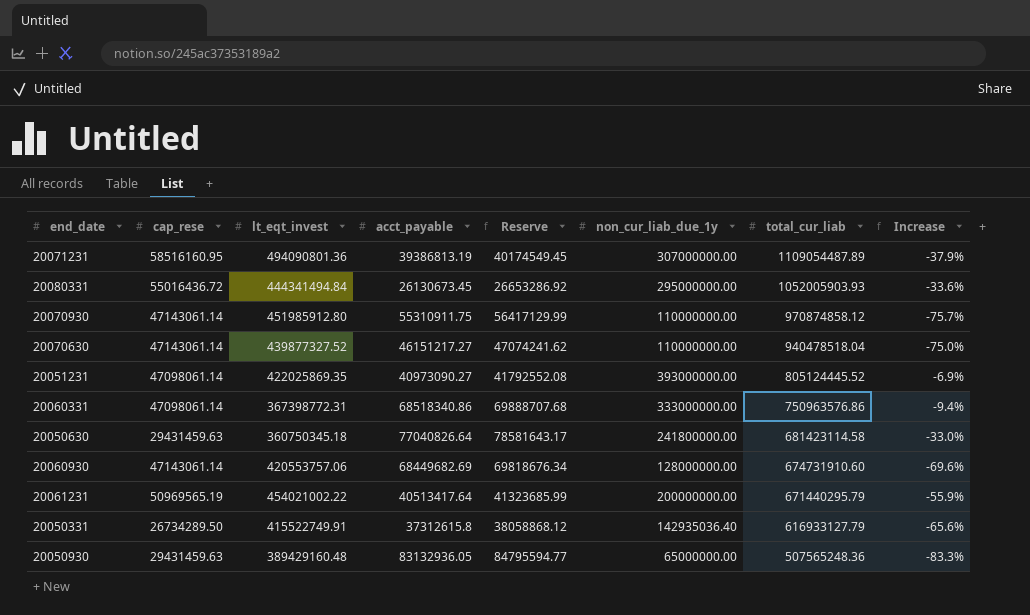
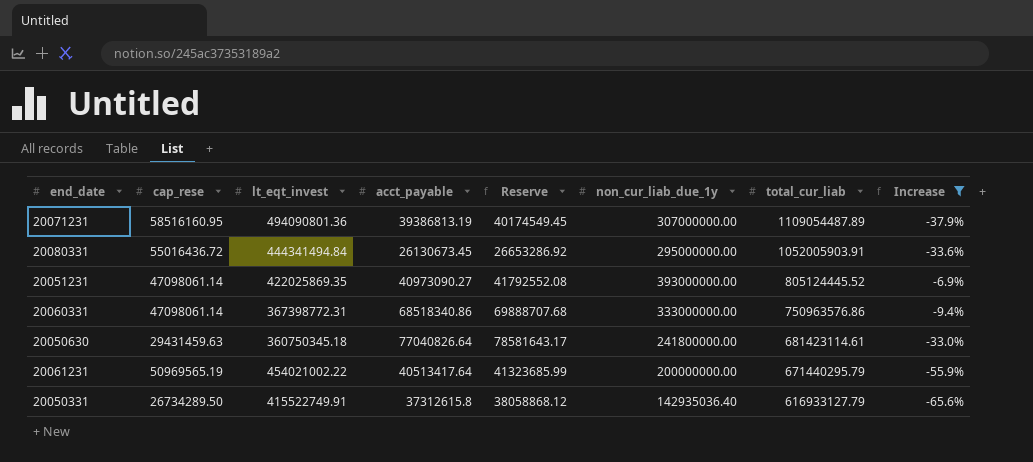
filter: none -> Increase >= -65.6%
20080331 | total_cur_liab: 1052005903.93 -> 1052005903.91
20050630 | total_cur_liab: 681423114.58 -> 681423114.61

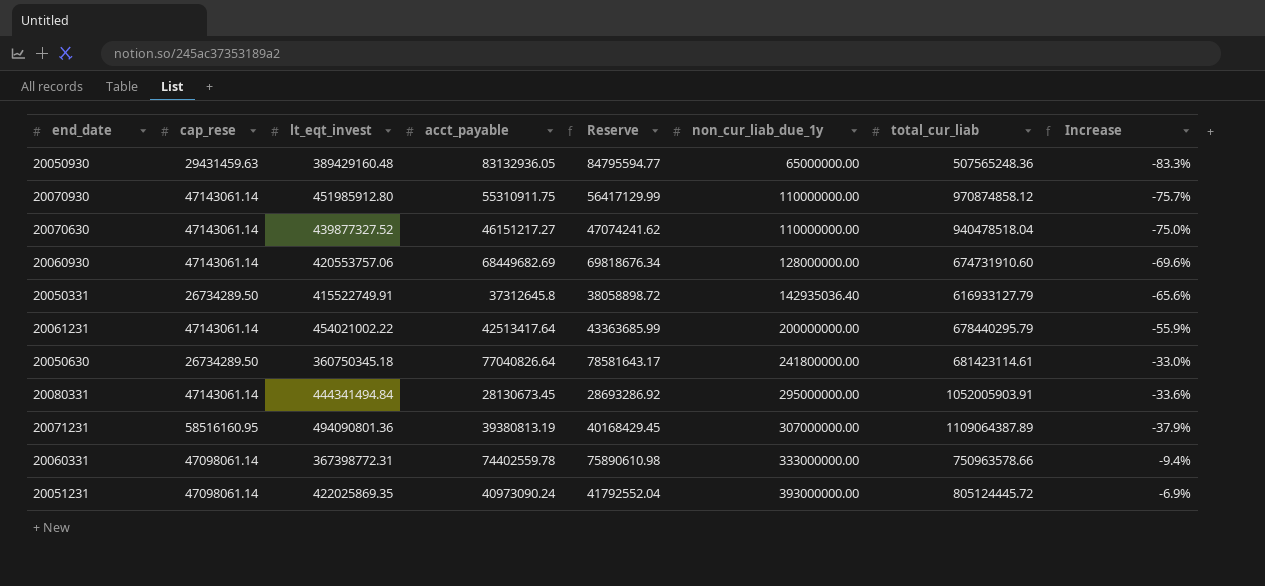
filter: Increase >= -65.6% -> none
row order: total_cur_liab descending -> non_cur_liab_due_1y ascending
20050331 | acct_payable: 37312615.8 -> 37312645.8
20050331 | Reserve: 38058868.12 -> 38058898.72
20061231 | cap_rese: 50969565.19 -> 47143061.14
20061231 | acct_payable: 40513417.64 -> 42513417.64
20061231 | Reserve: 41323685.99 -> 43363685.99
20061231 | total_cur_liab: 671440295.79 -> 678440295.79
20050630 | cap_rese: 29431459.63 -> 26734289.50
20080331 | cap_rese: 55016436.72 -> 47143061.14
20080331 | acct_payable: 26130673.45 -> 28130673.45
20080331 | Reserve: 26653286.92 -> 28693286.92
20071231 | acct_payable: 39386813.19 -> 39380813.19
20071231 | Reserve: 40174549.45 -> 40168429.45
20071231 | total_cur_liab: 1109054487.89 -> 1109064387.89
20060331 | acct_payable: 68518340.86 -> 74402559.78
20060331 | Reserve: 69888707.68 -> 75890610.98
20060331 | total_cur_liab: 750963576.86 -> 750963578.66
20051231 | acct_payable: 40973090.27 -> 40973090.24
20051231 | Reserve: 41792552.08 -> 41792552.04
20051231 | total_cur_liab: 805124445.52 -> 805124445.72

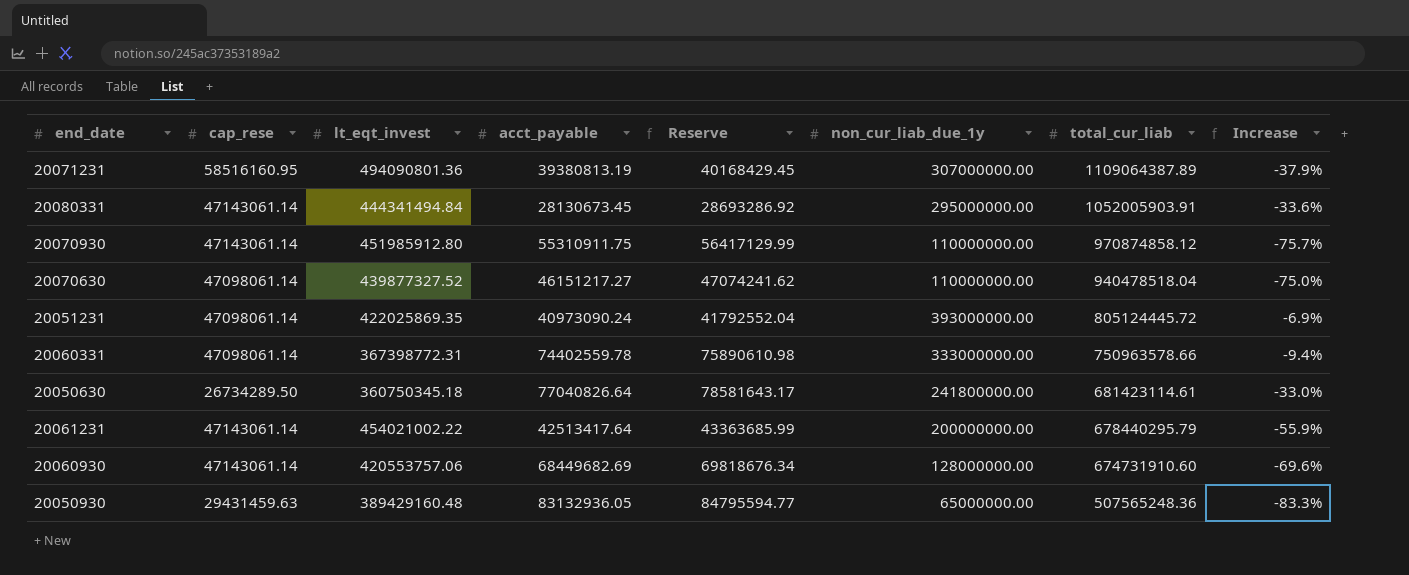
row order: non_cur_liab_due_1y ascending -> total_cur_liab descending
row 20050331: 26734289.50 | 415522749.91 | 37312645.8 | 38058898.72 | 142935036.40 | 616933127.79 | -65.6% -> none
20070630 | cap_rese: 47143061.14 -> 47098061.14

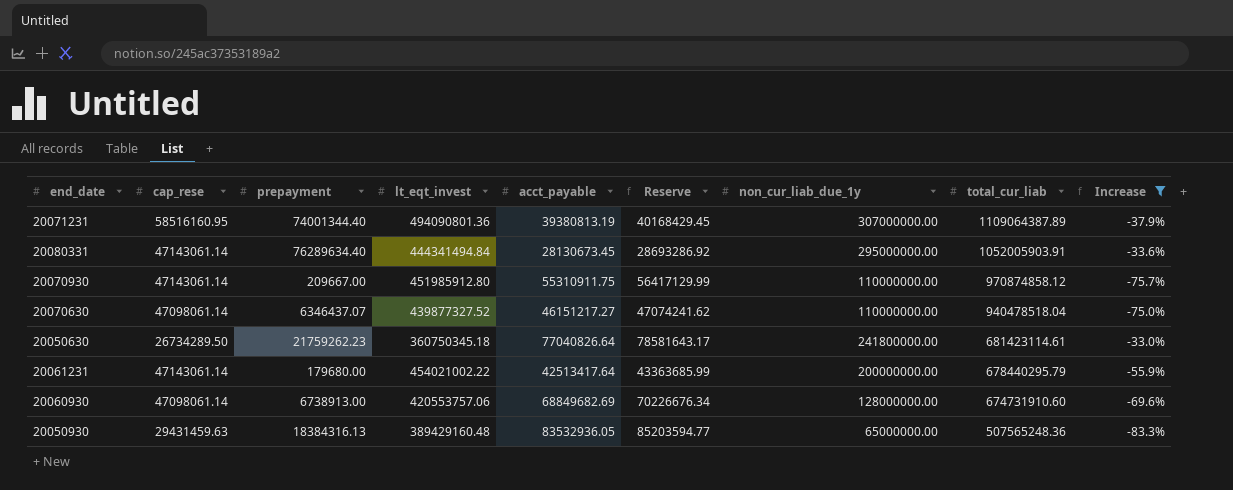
filter: none -> Increase <= -33.0%
column prepayment | position: none -> 3
20060930 | cap_rese: 47143061.14 -> 47098061.14
20060930 | acct_payable: 68449682.69 -> 68849682.69
20060930 | Reserve: 69818676.34 -> 70226676.34
20050930 | acct_payable: 83132936.05 -> 83532936.05
20050930 | Reserve: 84795594.77 -> 85203594.77

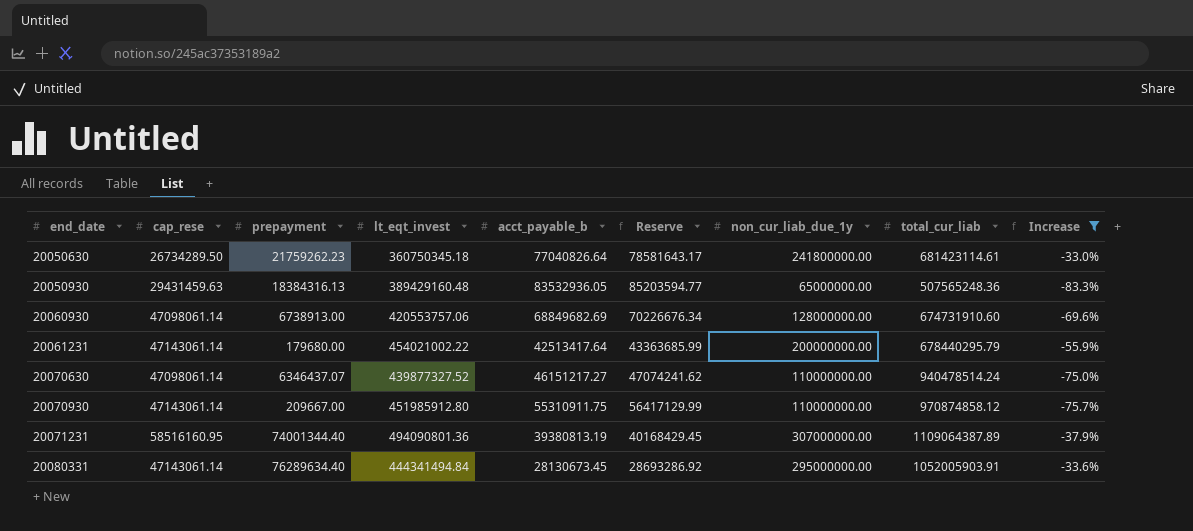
row order: total_cur_liab descending -> end_date ascending
column name: acct_payable -> acct_payable_b
20070630 | total_cur_liab: 940478518.04 -> 940478514.24

